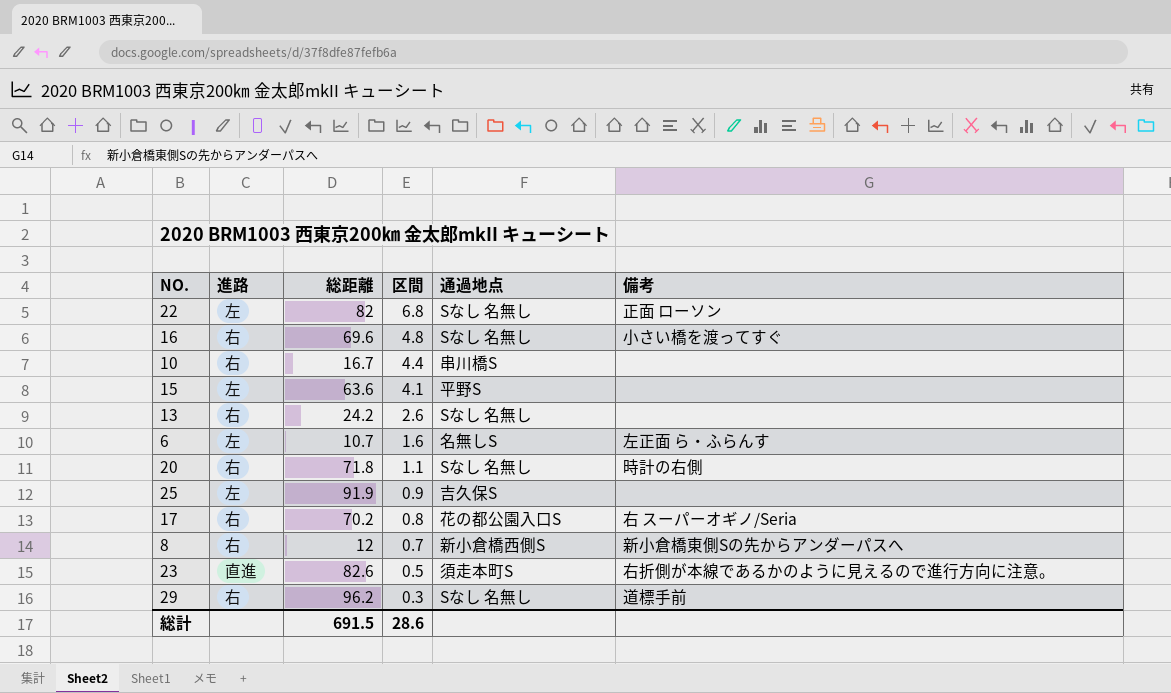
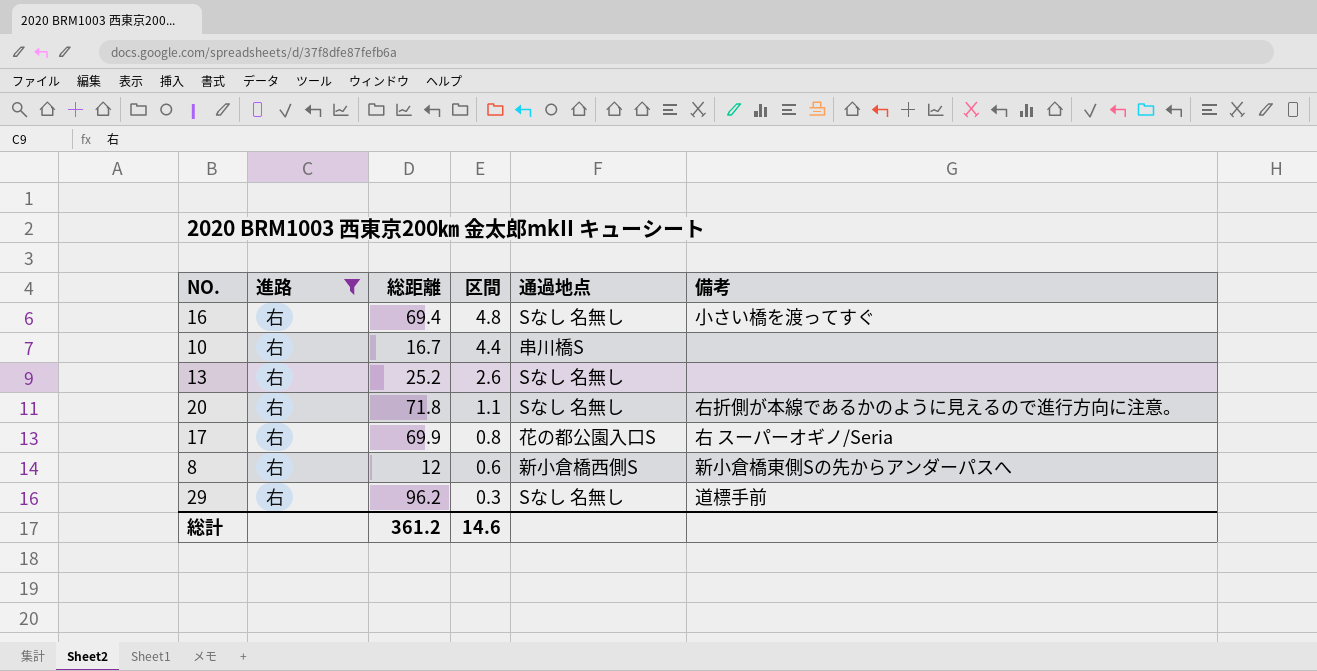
filter: none -> 進路 = 右
16 | 総距離: 69.6 -> 69.4
13 | 総距離: 24.2 -> 25.2
20 | 備考: 時計の右側 -> 右折側が本線であるかのように見えるので進行方向に注意。
17 | 総距離: 70.2 -> 69.9
8 | 区間: 0.7 -> 0.6
総計 | 総距離: 691.5 -> 361.2
総計 | 区間: 28.6 -> 14.6

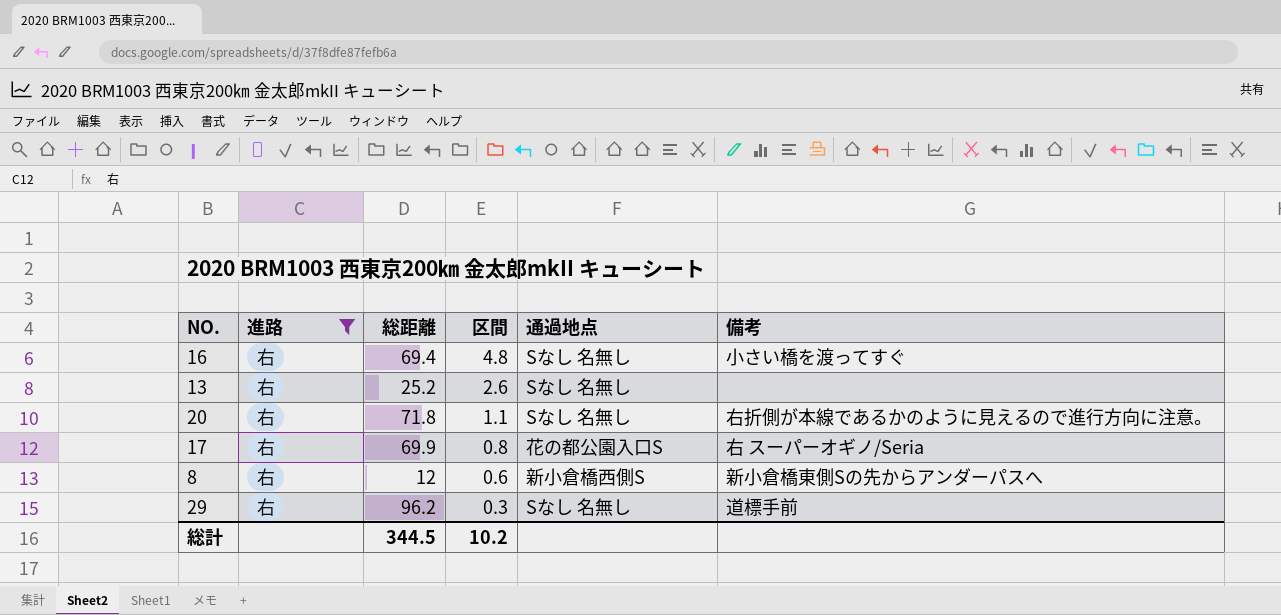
row 10: 右 | 16.7 | 4.4 | 串川橋S | none -> none
総計 | 総距離: 361.2 -> 344.5
総計 | 区間: 14.6 -> 10.2

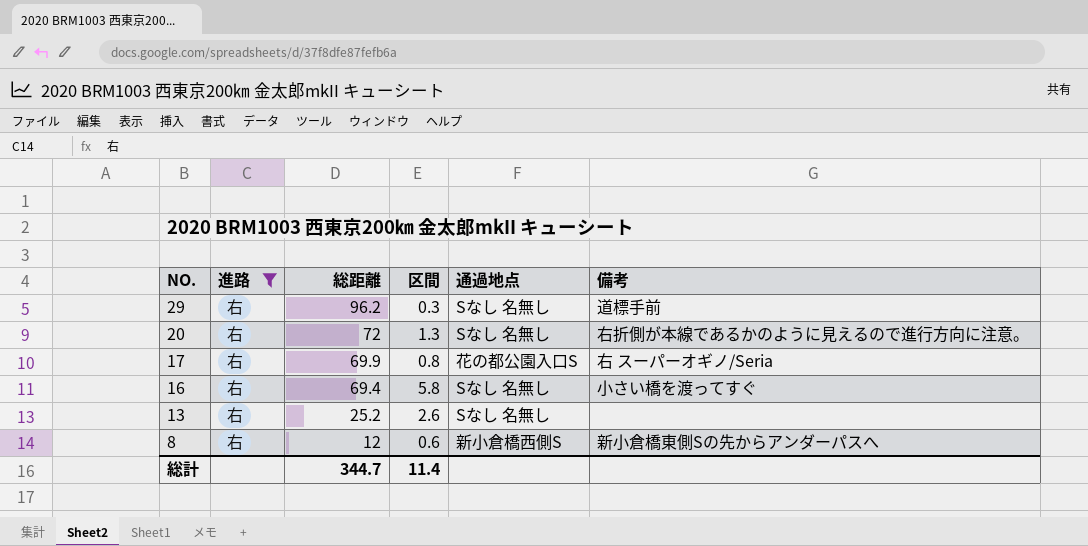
row order: 区間 descending -> NO. descending
20 | 総距離: 71.8 -> 72
20 | 区間: 1.1 -> 1.3
16 | 区間: 4.8 -> 5.8
総計 | 総距離: 344.5 -> 344.7
総計 | 区間: 10.2 -> 11.4

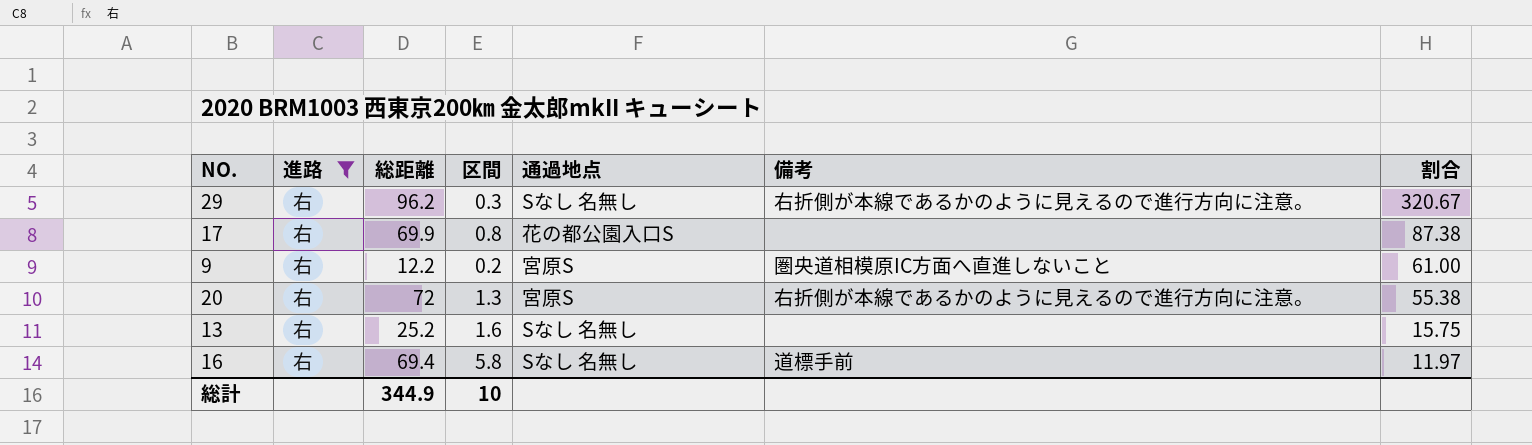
row order: NO. descending -> 割合 descending
column 割合 | formula: none -> [総距離] / [区間]
row 8: 右 | 12 | 0.6 | 新小倉橋西側S | 新小倉橋東側Sの先からアンダーパスへ -> none
29 | 備考: 道標手前 -> 右折側が本線であるかのように見えるので進行方向に注意。
17 | 備考: 右 スーパーオギノ/Seria -> none
row 9: none -> 右 | 12.2 | 0.2 | 宮原S | 圏央道相模原IC方面へ直進しないこと | 61.00
20 | 通過地点: Sなし 名無し -> 宮原S
13 | 区間: 2.6 -> 1.6
16 | 備考: 小さい橋を渡ってすぐ -> 道標手前
総計 | 総距離: 344.7 -> 344.9
総計 | 区間: 11.4 -> 10

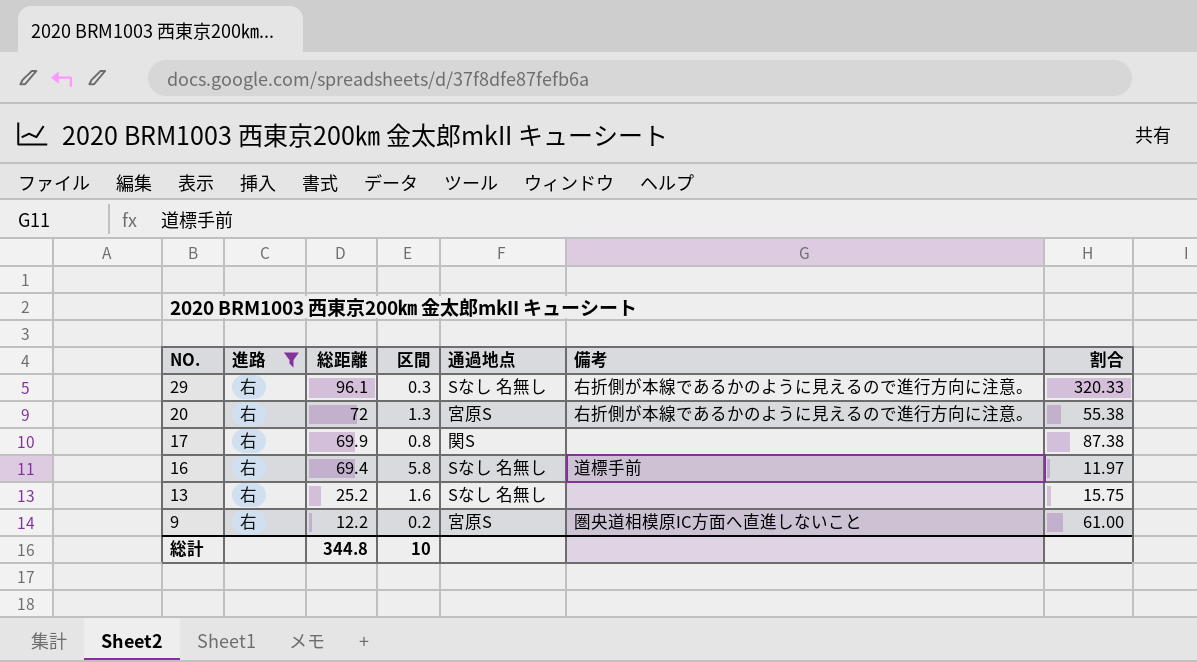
row order: 割合 descending -> NO. descending
29 | 総距離: 96.2 -> 96.1
29 | 割合: 320.67 -> 320.33
17 | 通過地点: 花の都公園入口S -> 関S
総計 | 総距離: 344.9 -> 344.8

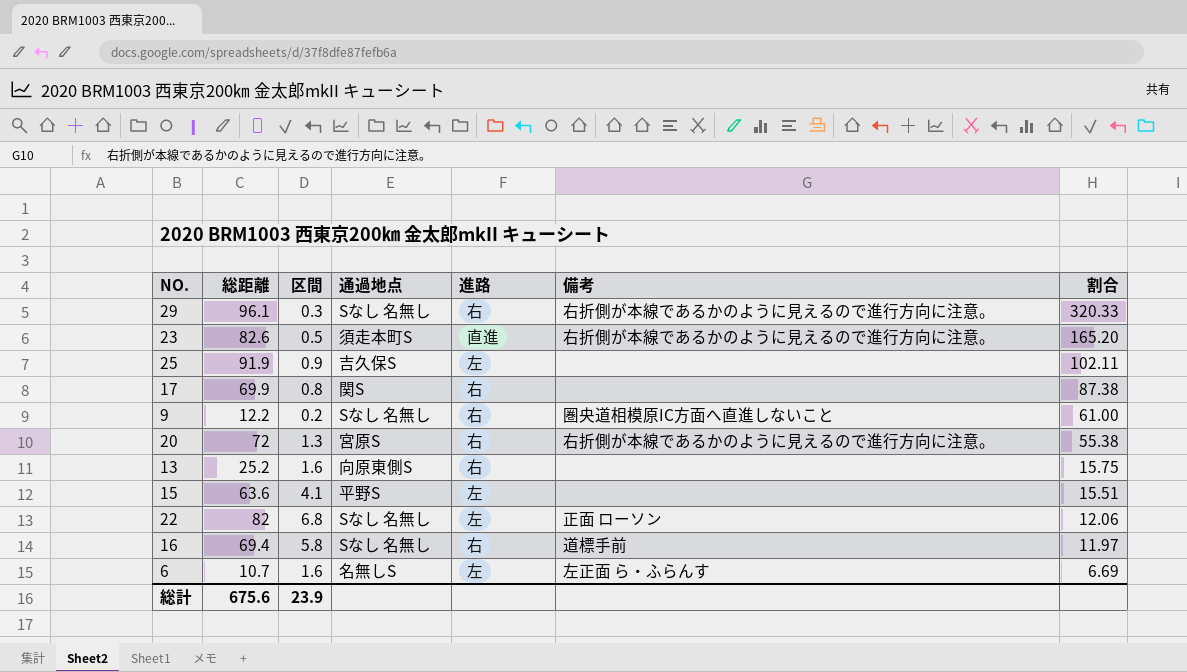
filter: 進路 = 右 -> none
row order: NO. descending -> 割合 descending
column 進路 | position: 2 -> 5
9 | 通過地点: 宮原S -> Sなし 名無し
13 | 通過地点: Sなし 名無し -> 向原東側S
総計 | 総距離: 344.8 -> 675.6
総計 | 区間: 10 -> 23.9

